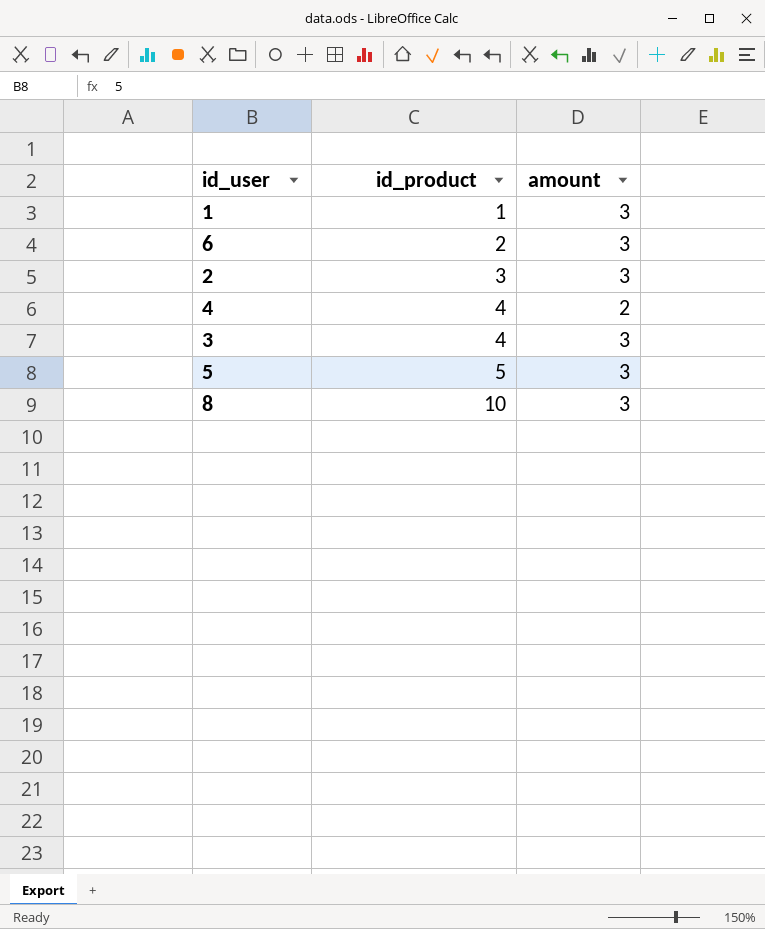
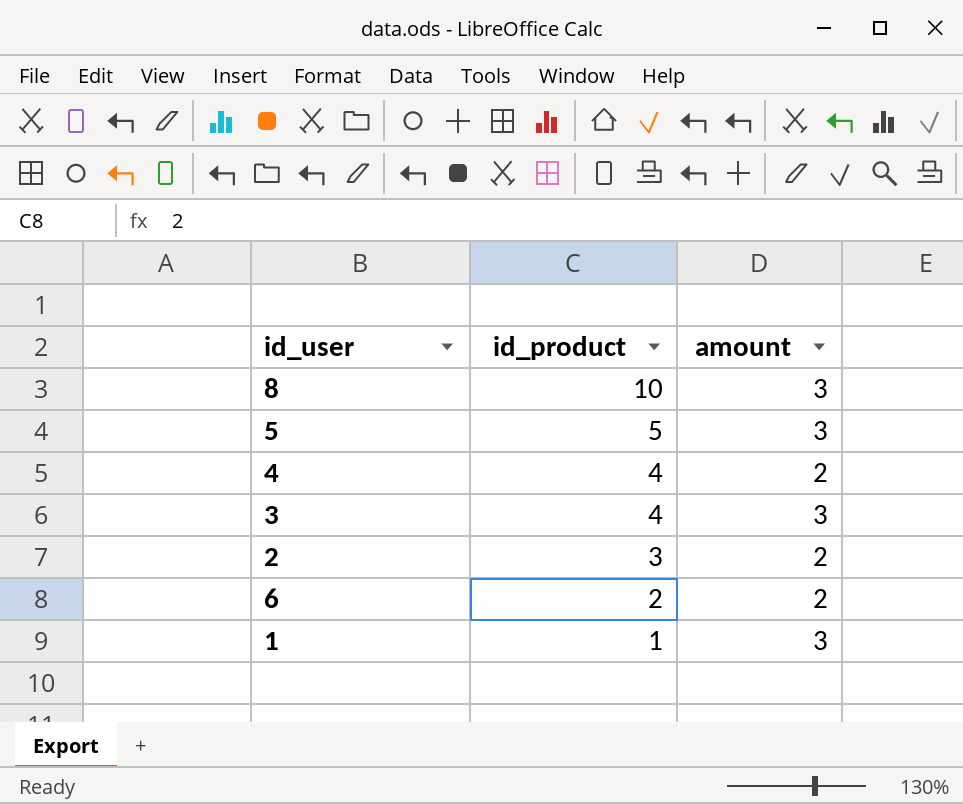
row order: id_product ascending -> id_product descending
2 | amount: 3 -> 2
6 | amount: 3 -> 2

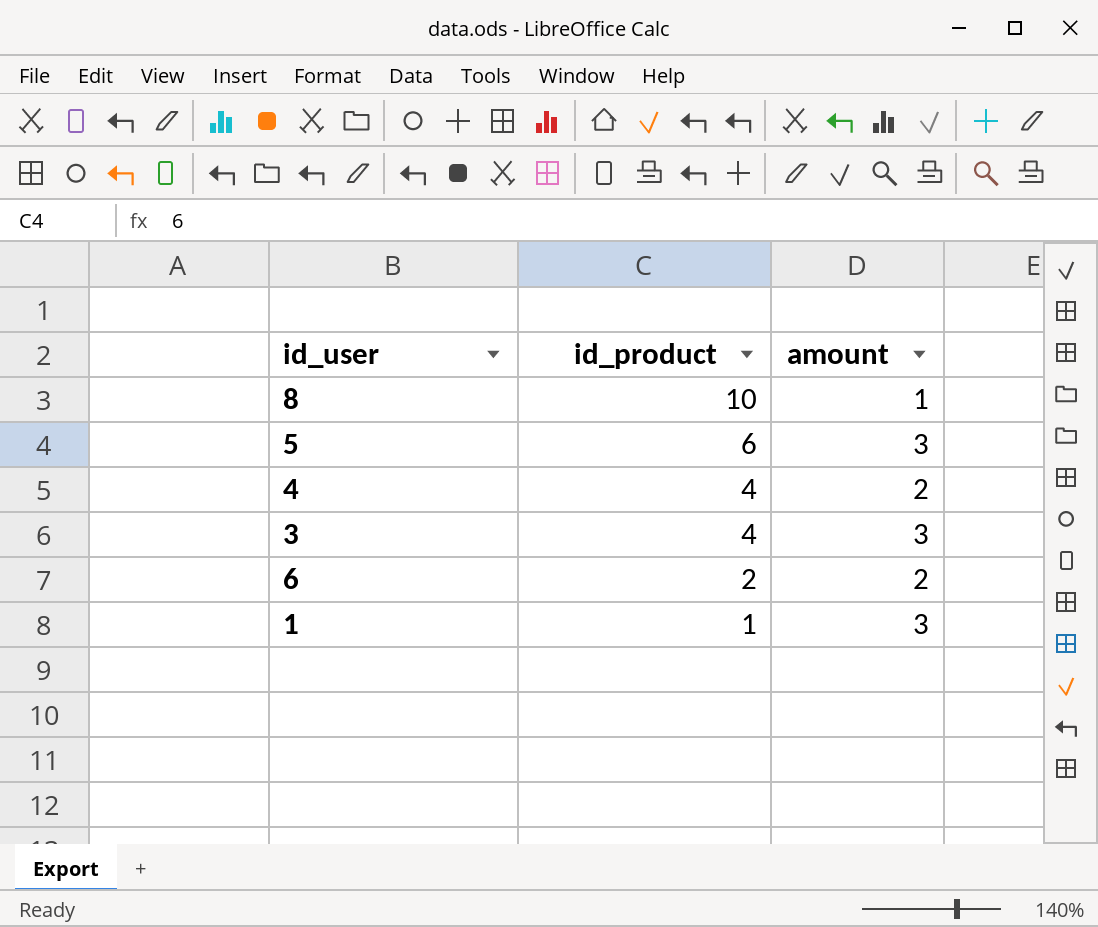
row 2: 3 | 2 -> none
8 | amount: 3 -> 1
5 | id_product: 5 -> 6

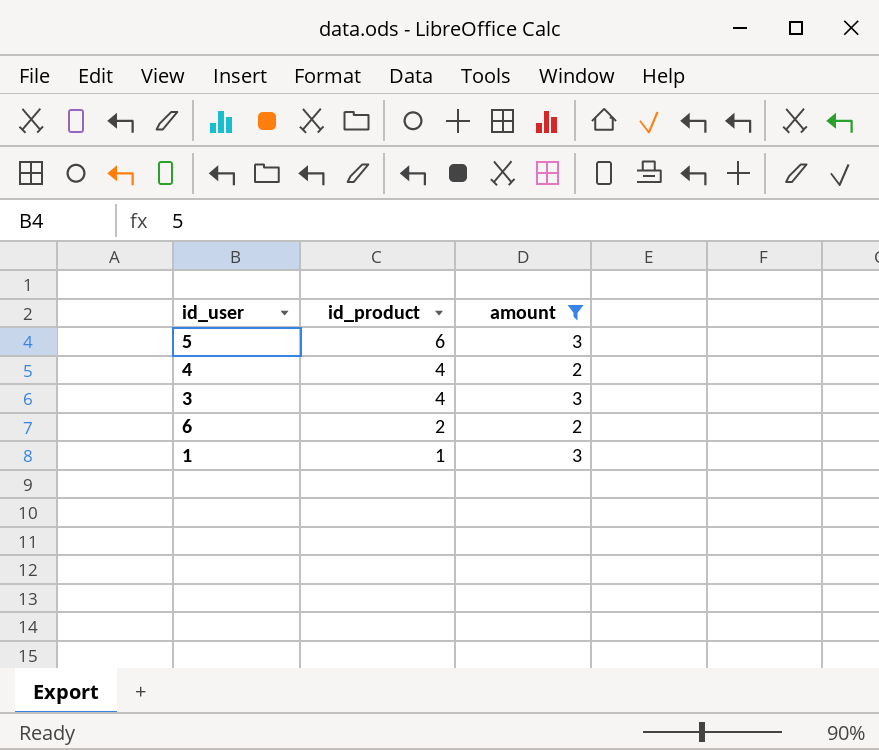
filter: none -> amount != 1

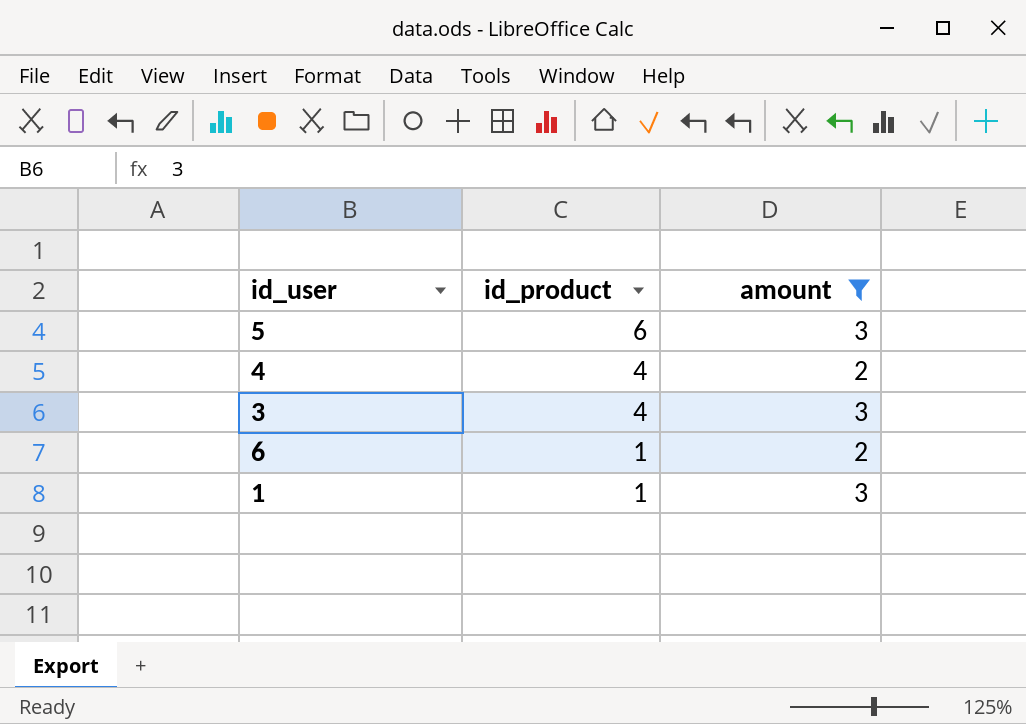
6 | id_product: 2 -> 1

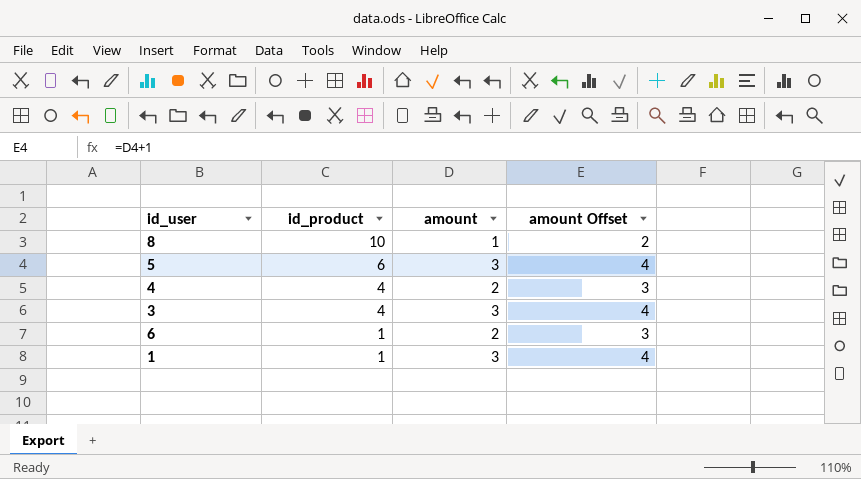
filter: amount != 1 -> none
column amount Offset | formula: none -> [amount] + 1

